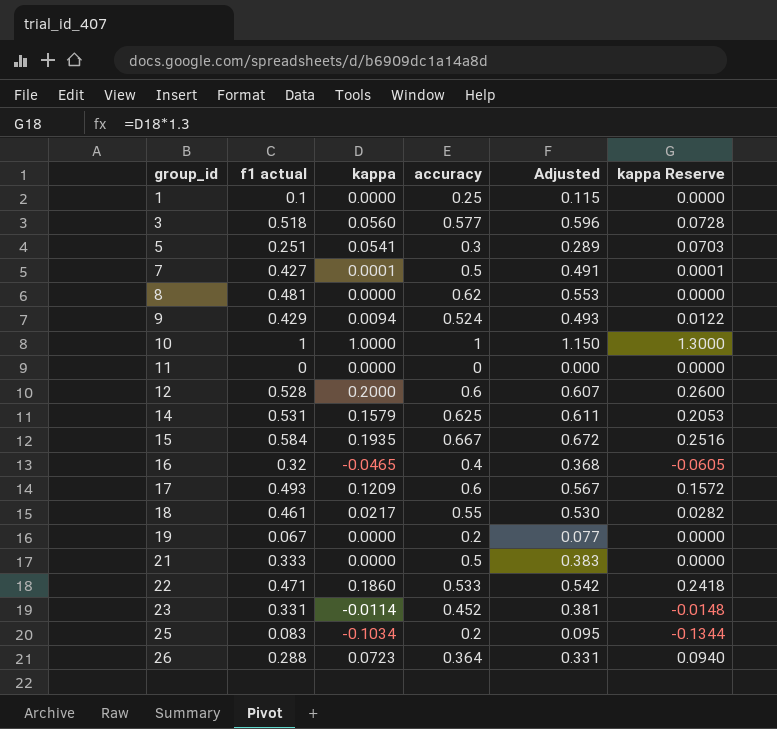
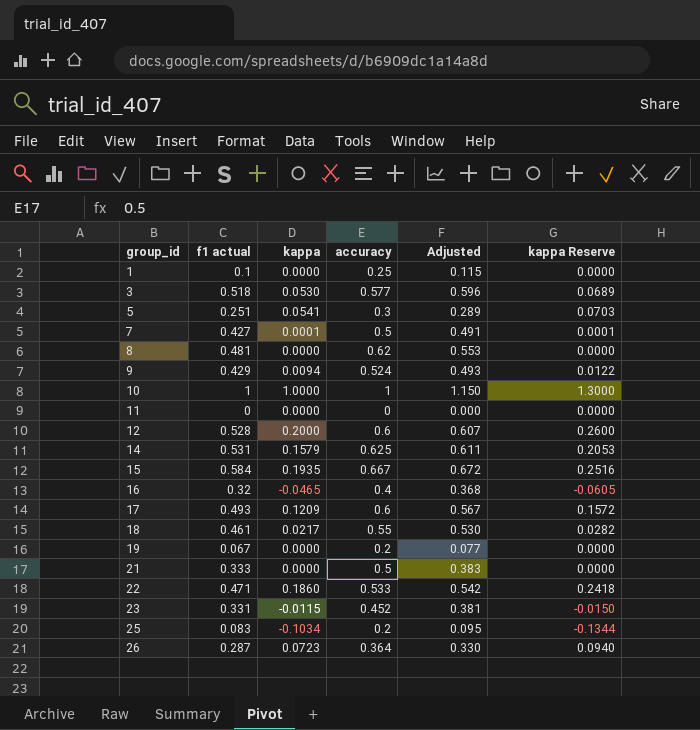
3 | kappa: 0.0560 -> 0.0530
3 | kappa Reserve: 0.0728 -> 0.0689
23 | kappa: -0.0114 -> -0.0115
23 | kappa Reserve: -0.0148 -> -0.0150
26 | f1 actual: 0.288 -> 0.287
26 | Adjusted: 0.331 -> 0.330

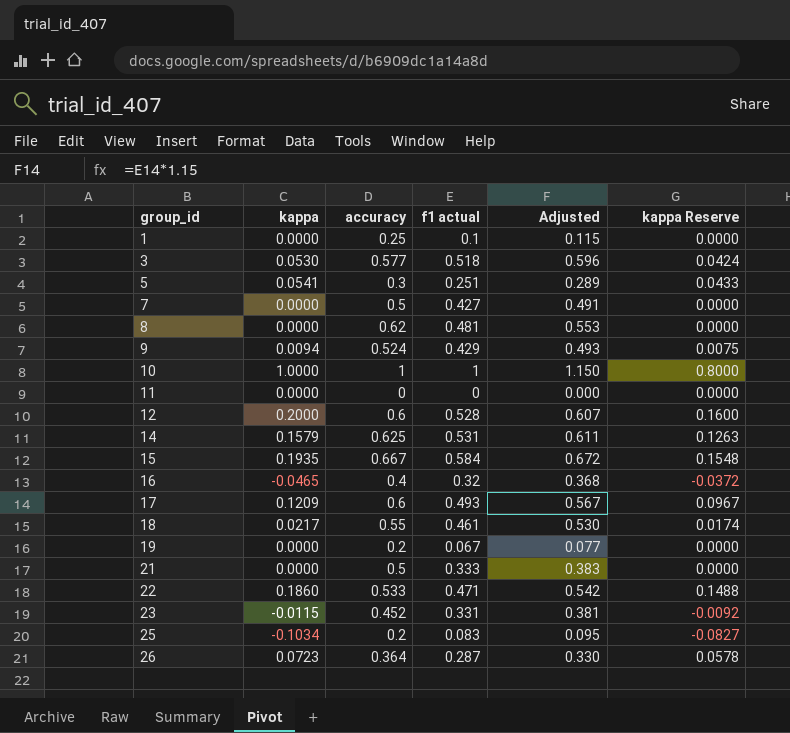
column f1 actual | position: 2 -> 4
column kappa Reserve | formula: [kappa] * 1.3 -> [kappa] * 0.8
7 | kappa: 0.0001 -> 0.0000

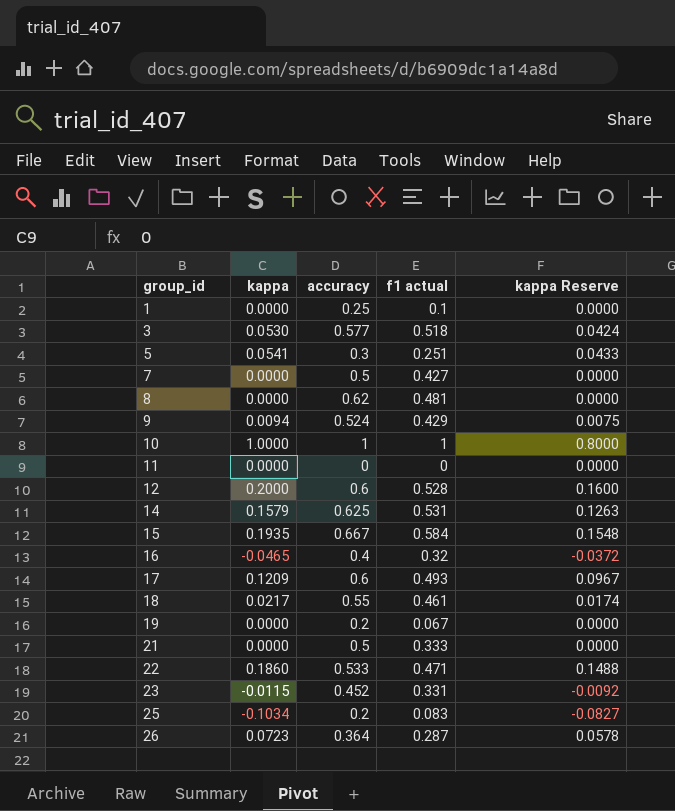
column Adjusted | formula: [f1 actual] * 1.15 -> none

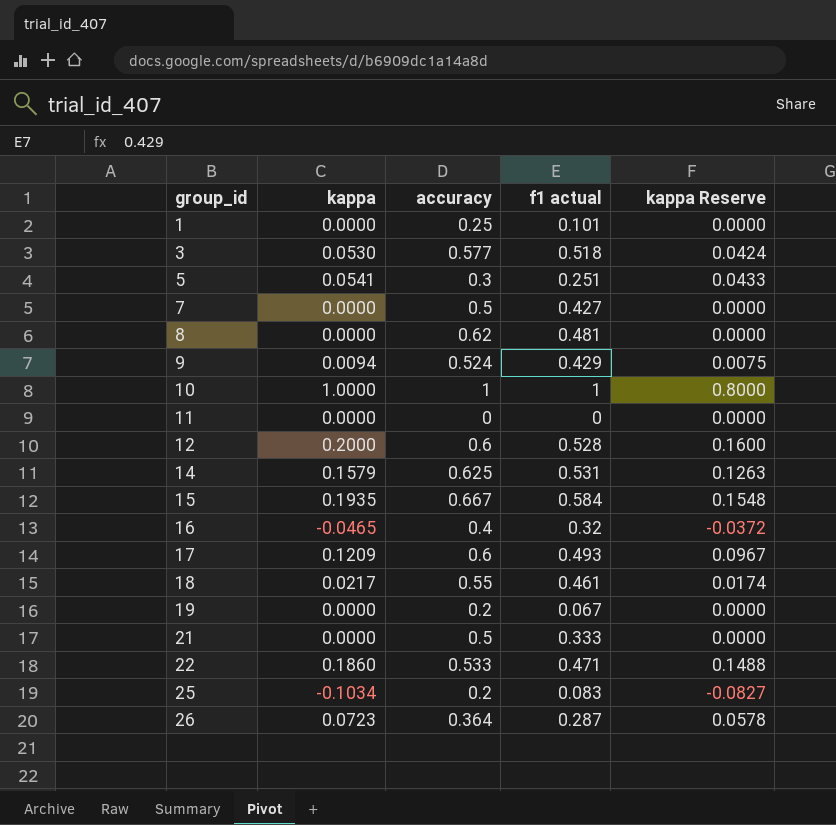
row 23: -0.0115 | 0.452 | 0.331 | -0.0092 -> none
1 | f1 actual: 0.1 -> 0.101

